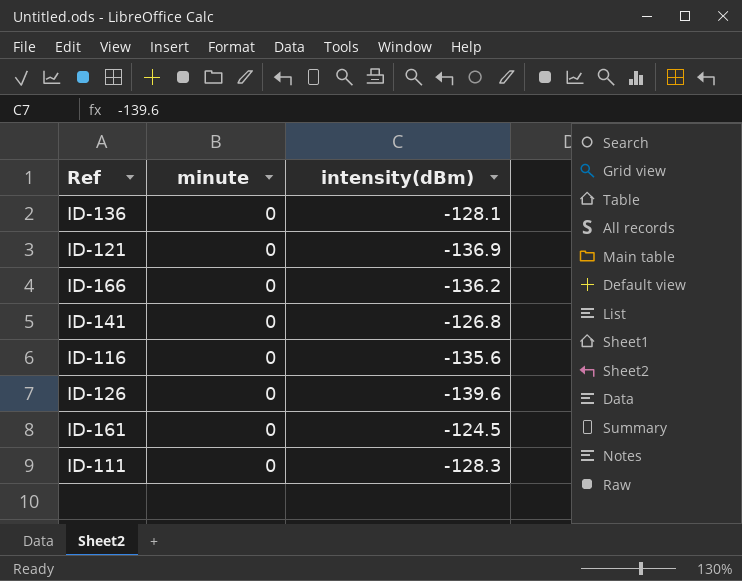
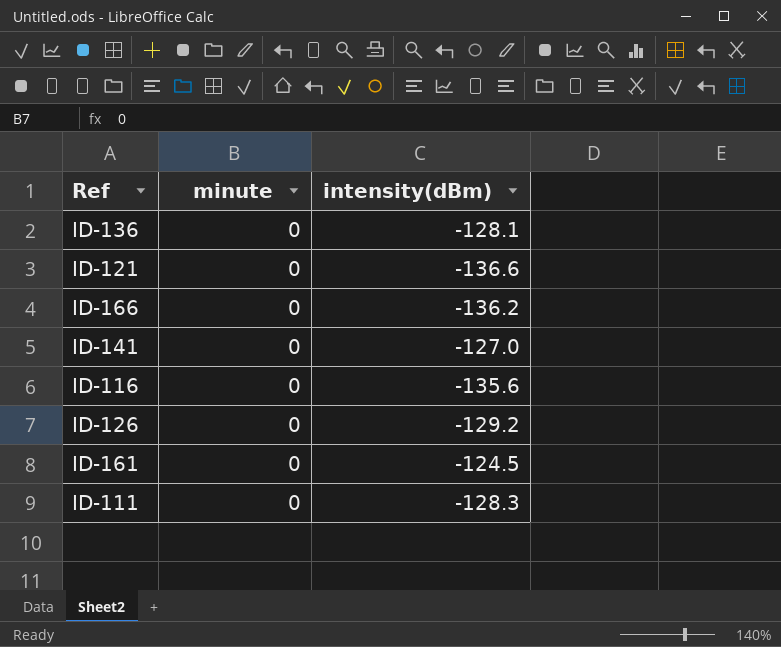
ID-121 | intensity(dBm): -136.9 -> -136.6
ID-141 | intensity(dBm): -126.8 -> -127.0
ID-126 | intensity(dBm): -139.6 -> -129.2

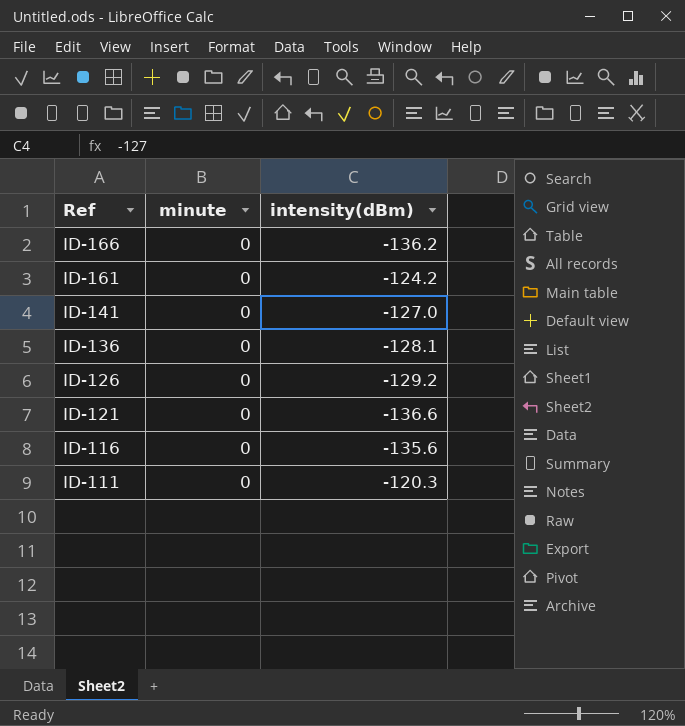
row order: none -> Ref descending
ID-161 | intensity(dBm): -124.5 -> -124.2
ID-111 | intensity(dBm): -128.3 -> -120.3

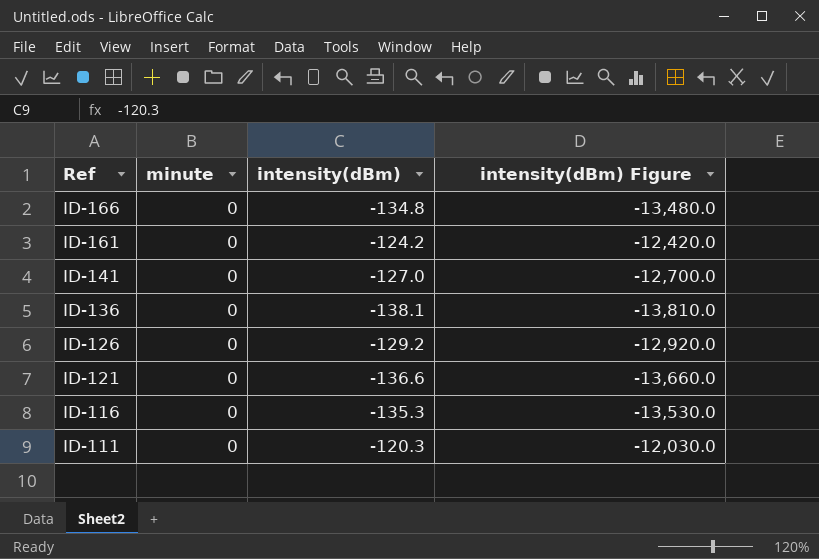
column intensity(dBm) Figure | formula: none -> [intensity(dBm)] * 100
ID-166 | intensity(dBm): -136.2 -> -134.8
ID-136 | intensity(dBm): -128.1 -> -138.1
ID-116 | intensity(dBm): -135.6 -> -135.3

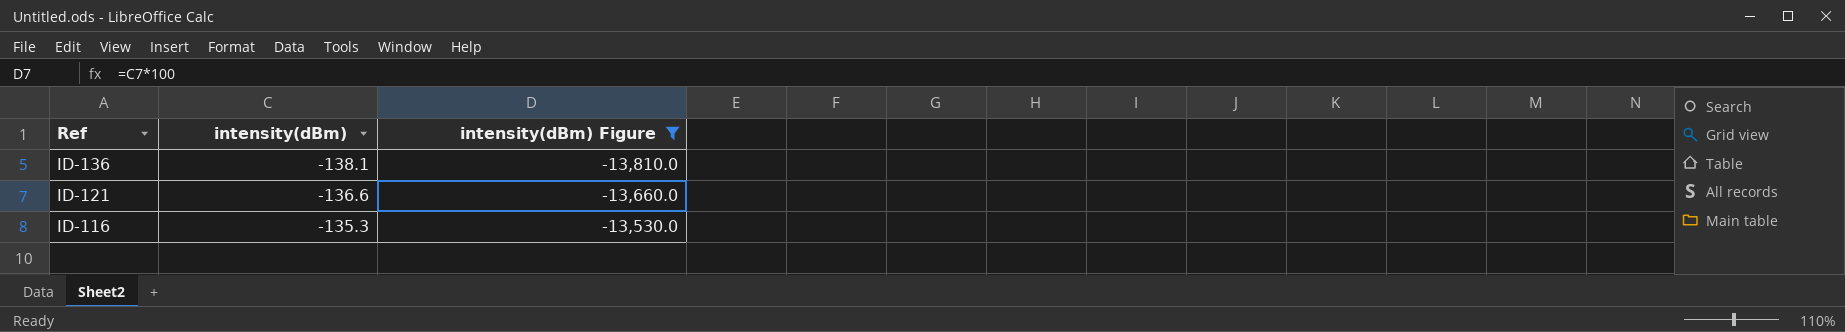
filter: none -> intensity(dBm) Figure <= -13,530.0
column minute | position: 2 -> none

